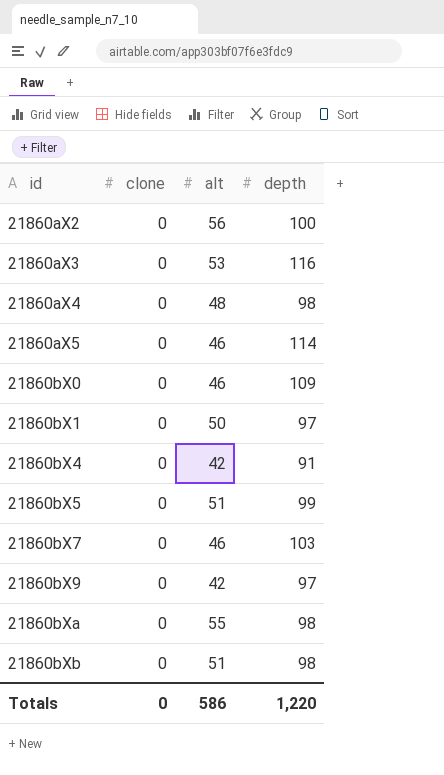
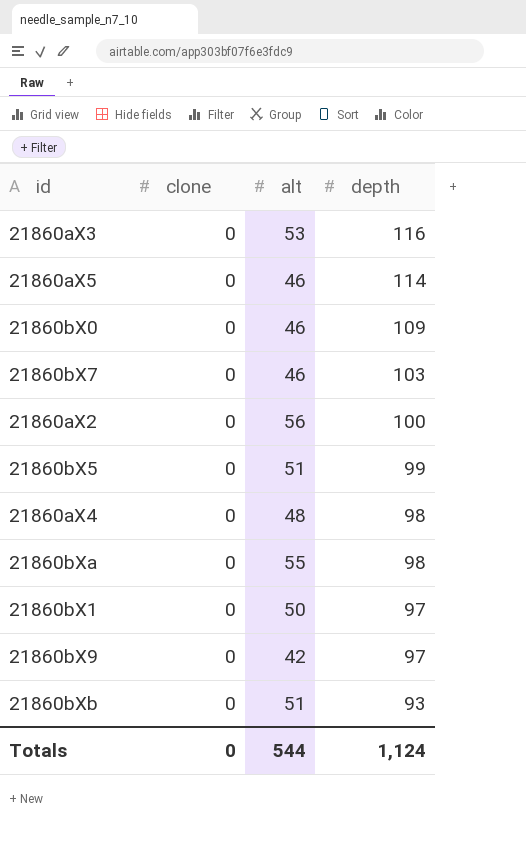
row order: id ascending -> depth descending
row 21860bX4: 0 | 42 | 91 -> none
21860bXb | depth: 98 -> 93
Totals | alt: 586 -> 544
Totals | depth: 1,220 -> 1,124

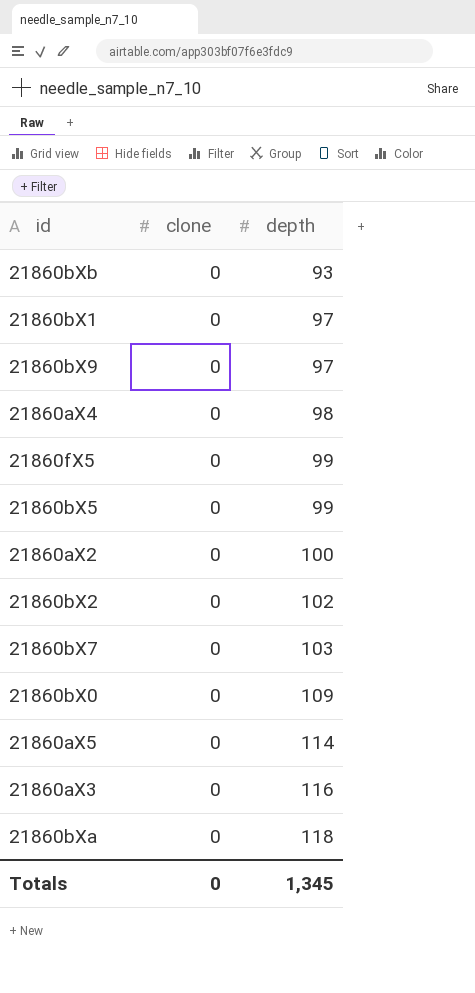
row order: depth descending -> depth ascending
column alt | position: 3 -> none
row 21860fX5: none -> 0 | 99
row 21860bX2: none -> 0 | 102
21860bXa | depth: 98 -> 118
Totals | depth: 1,124 -> 1,345

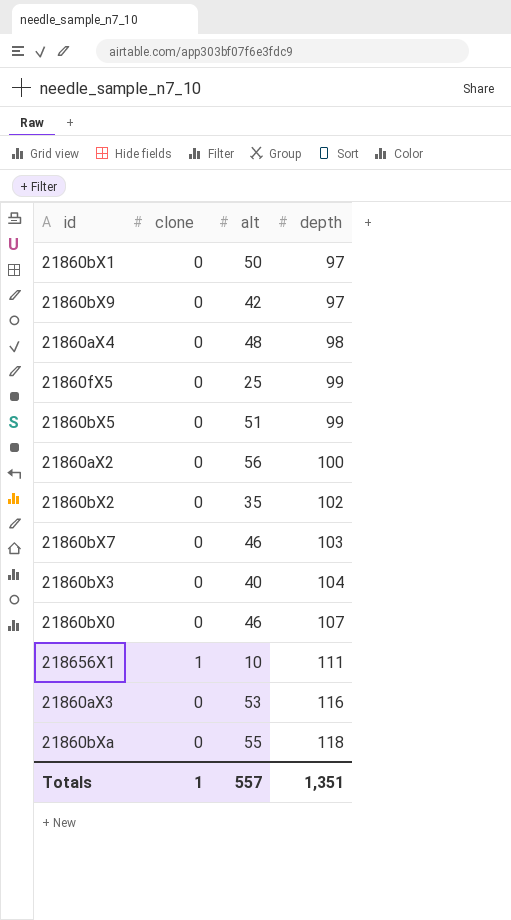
column alt | position: none -> 3
row 21860bXb: 0 | 93 -> none
row 21860aX5: 0 | 114 -> none
row 21860bX3: none -> 0 | 40 | 104
21860bX0 | depth: 109 -> 107
row 218656X1: none -> 1 | 10 | 111
Totals | clone: 0 -> 1
Totals | depth: 1,345 -> 1,351

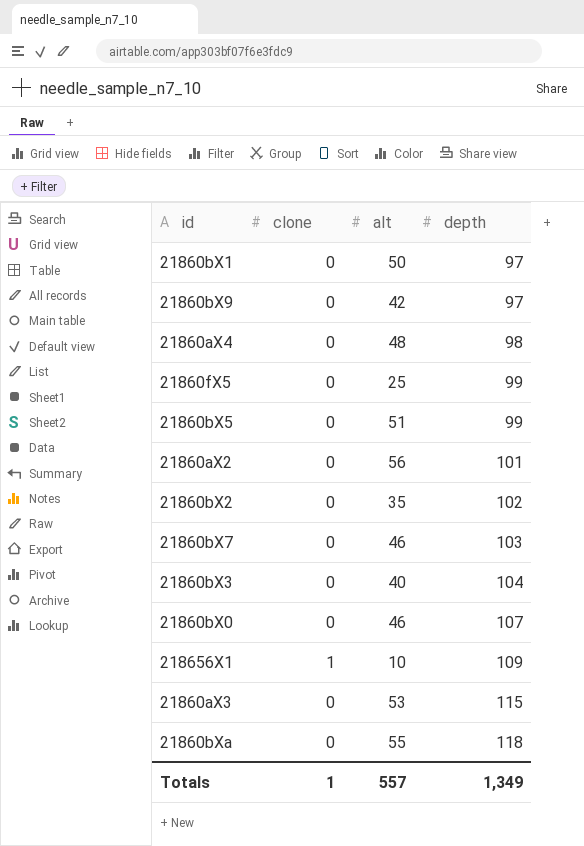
21860aX2 | depth: 100 -> 101
218656X1 | depth: 111 -> 109
21860aX3 | depth: 116 -> 115
Totals | depth: 1,351 -> 1,349

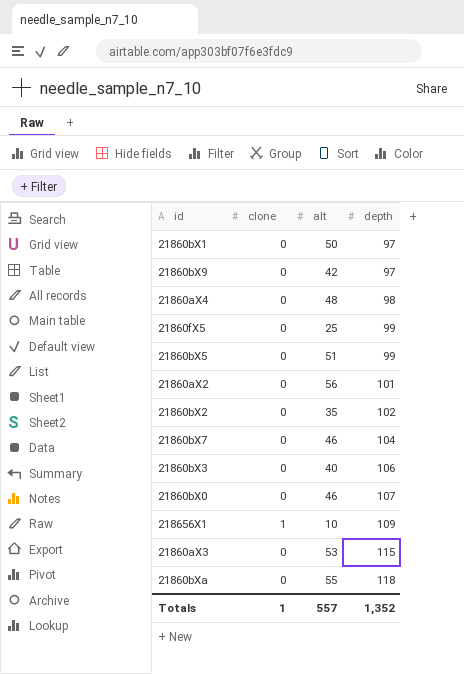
21860bX7 | depth: 103 -> 104
21860bX3 | depth: 104 -> 106
Totals | depth: 1,349 -> 1,352

